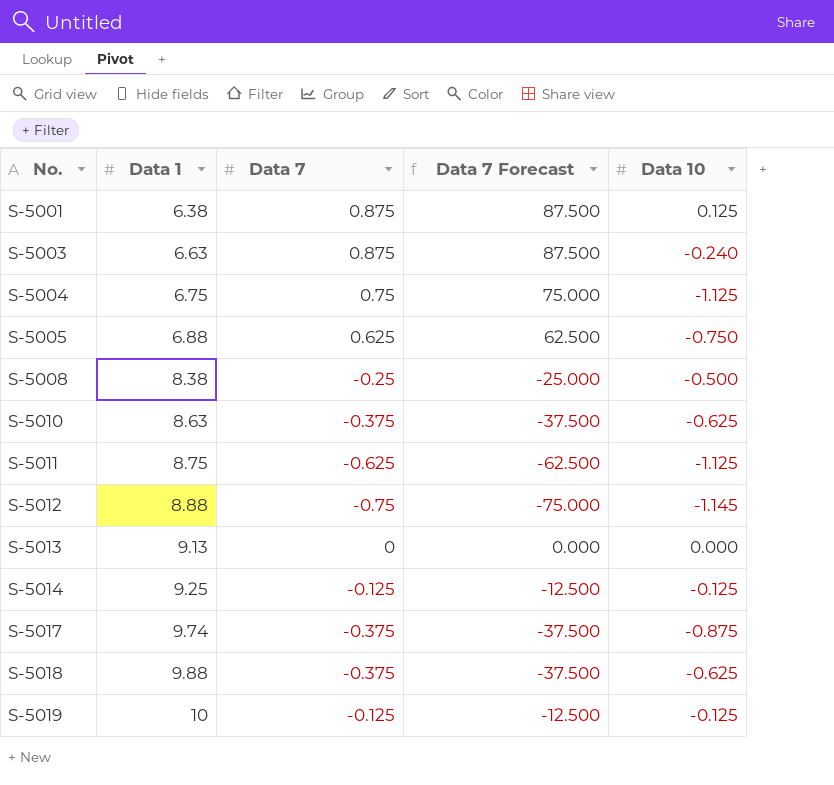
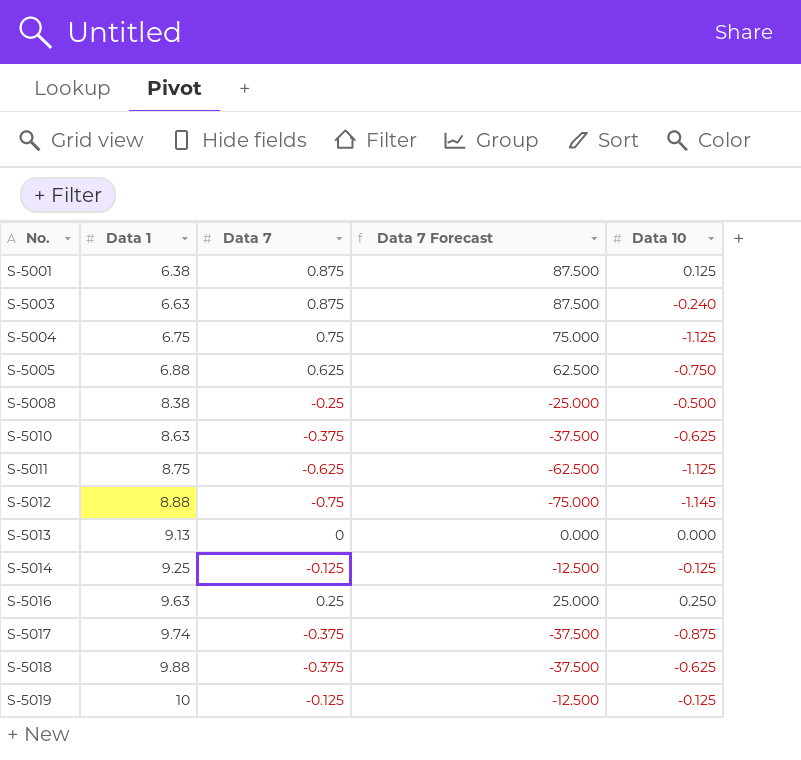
row S-5016: none -> 9.63 | 0.25 | 25.000 | 0.250

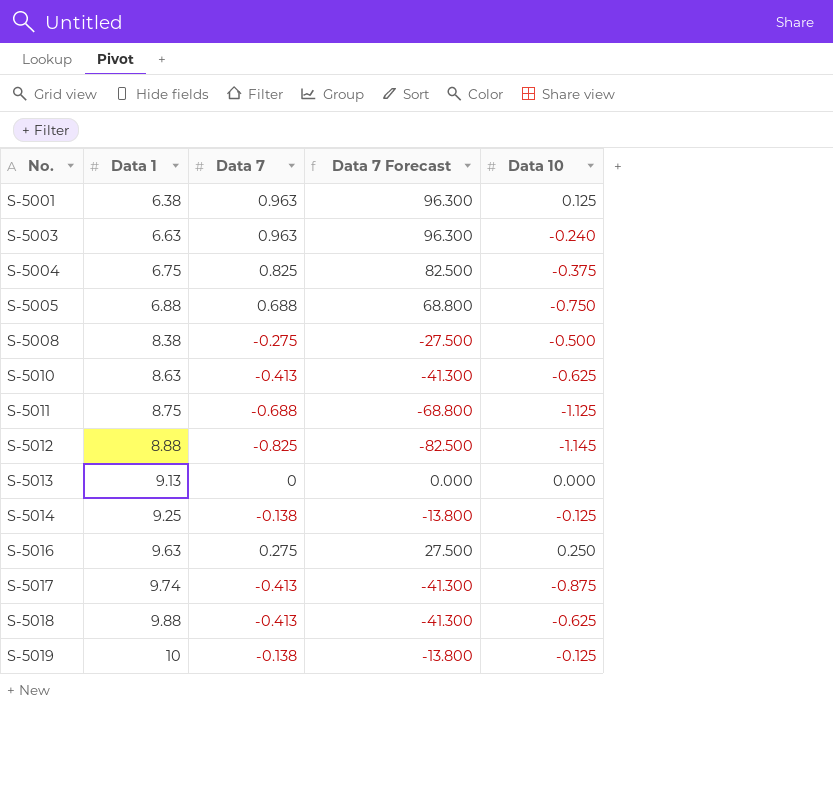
S-5001 | Data 7: 0.875 -> 0.963
S-5001 | Data 7 Forecast: 87.500 -> 96.300
S-5003 | Data 7: 0.875 -> 0.963
S-5003 | Data 7 Forecast: 87.500 -> 96.300
S-5004 | Data 7: 0.75 -> 0.825
S-5004 | Data 7 Forecast: 75.000 -> 82.500
S-5004 | Data 10: -1.125 -> -0.375
S-5005 | Data 7: 0.625 -> 0.688
S-5005 | Data 7 Forecast: 62.500 -> 68.800
S-5008 | Data 7: -0.25 -> -0.275
S-5008 | Data 7 Forecast: -25.000 -> -27.500
S-5010 | Data 7: -0.375 -> -0.413
S-5010 | Data 7 Forecast: -37.500 -> -41.300
S-5011 | Data 7: -0.625 -> -0.688
S-5011 | Data 7 Forecast: -62.500 -> -68.800
S-5012 | Data 7: -0.75 -> -0.825
S-5012 | Data 7 Forecast: -75.000 -> -82.500
S-5014 | Data 7: -0.125 -> -0.138
S-5014 | Data 7 Forecast: -12.500 -> -13.800
S-5016 | Data 7: 0.25 -> 0.275
S-5016 | Data 7 Forecast: 25.000 -> 27.500
S-5017 | Data 7: -0.375 -> -0.413
S-5017 | Data 7 Forecast: -37.500 -> -41.300
S-5018 | Data 7: -0.375 -> -0.413
S-5018 | Data 7 Forecast: -37.500 -> -41.300
S-5019 | Data 7: -0.125 -> -0.138
S-5019 | Data 7 Forecast: -12.500 -> -13.800

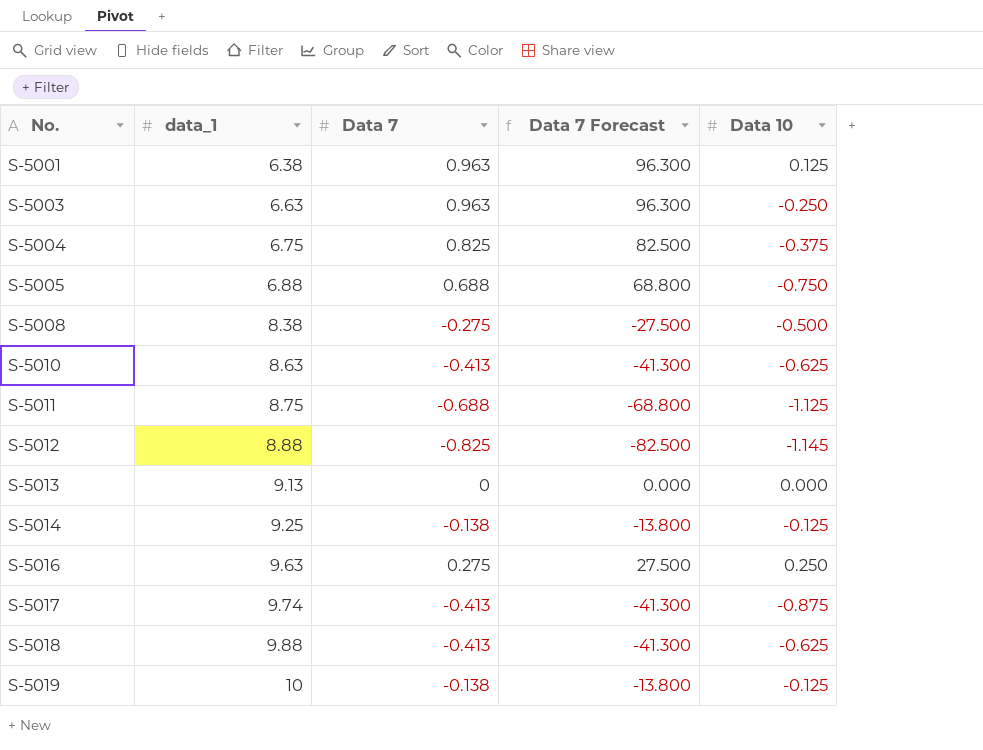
column name: Data 1 -> data_1
S-5003 | Data 10: -0.240 -> -0.250

